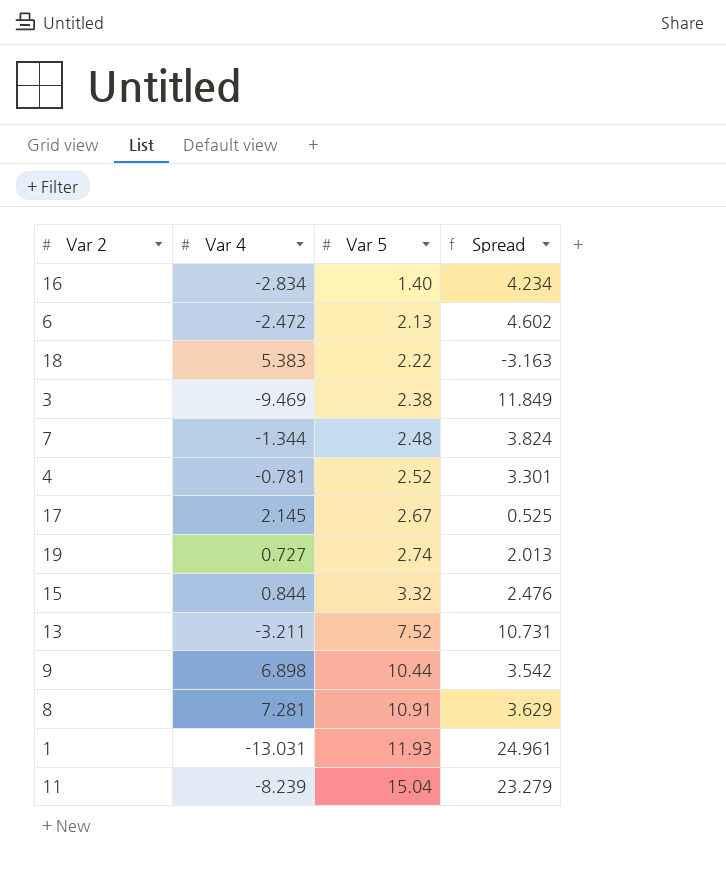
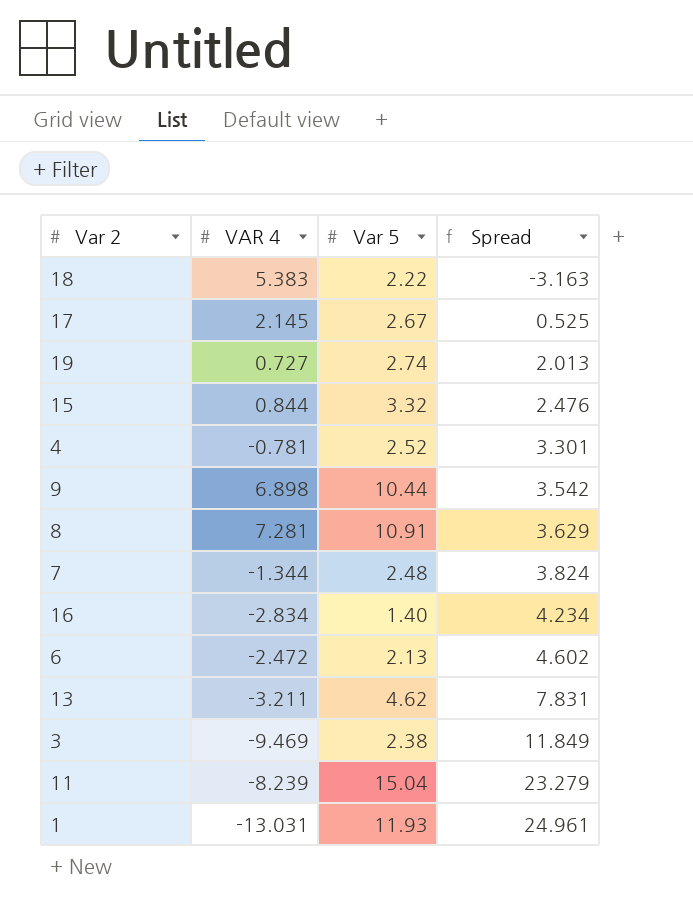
row order: Var 5 ascending -> Spread ascending
column name: Var 4 -> VAR 4
13 | Var 5: 7.52 -> 4.62
13 | Spread: 10.731 -> 7.831

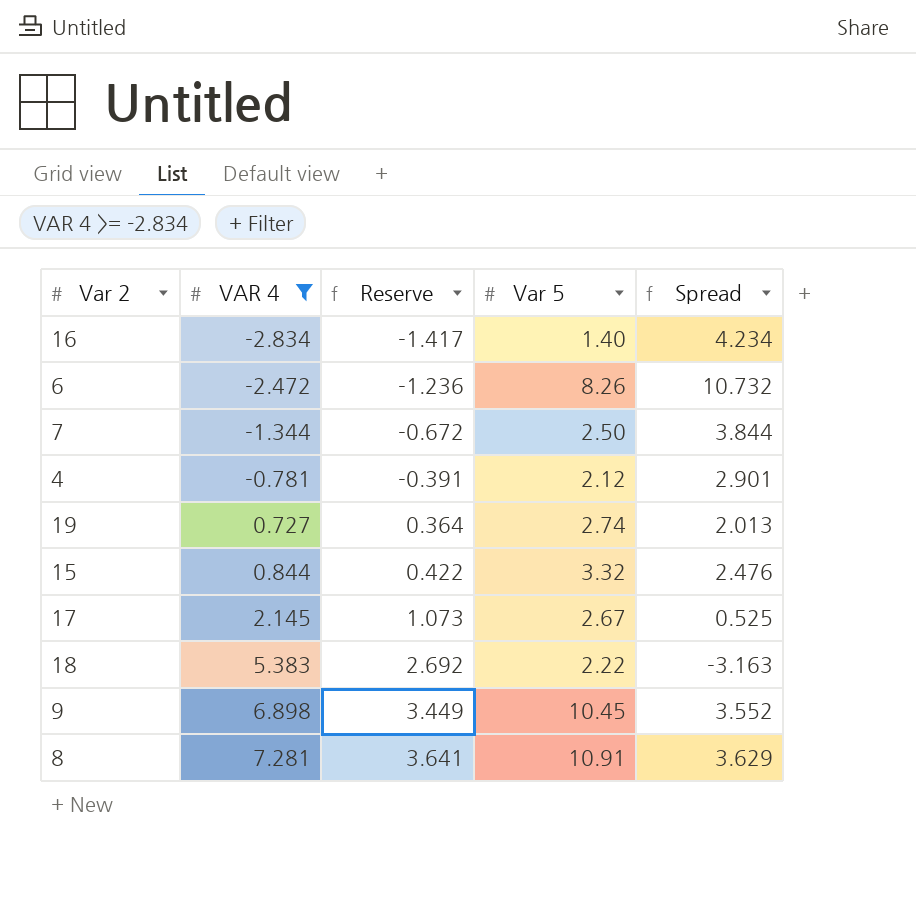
filter: none -> VAR 4 >= -2.834
row order: Spread ascending -> VAR 4 ascending
column Reserve | formula: none -> [VAR 4] * 0.5
6 | Var 5: 2.13 -> 8.26
6 | Spread: 4.602 -> 10.732
7 | Var 5: 2.48 -> 2.50
7 | Spread: 3.824 -> 3.844
4 | Var 5: 2.52 -> 2.12
4 | Spread: 3.301 -> 2.901
9 | Var 5: 10.44 -> 10.45
9 | Spread: 3.542 -> 3.552

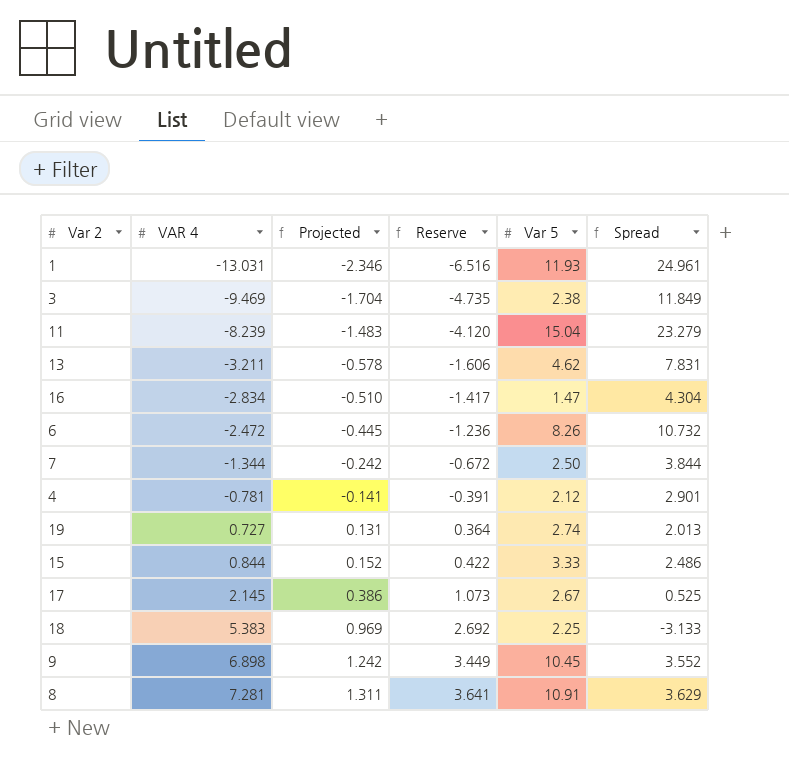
filter: VAR 4 >= -2.834 -> none
column Projected | formula: none -> [VAR 4] * 0.18
16 | Var 5: 1.40 -> 1.47
16 | Spread: 4.234 -> 4.304
15 | Var 5: 3.32 -> 3.33
15 | Spread: 2.476 -> 2.486
18 | Var 5: 2.22 -> 2.25
18 | Spread: -3.163 -> -3.133

